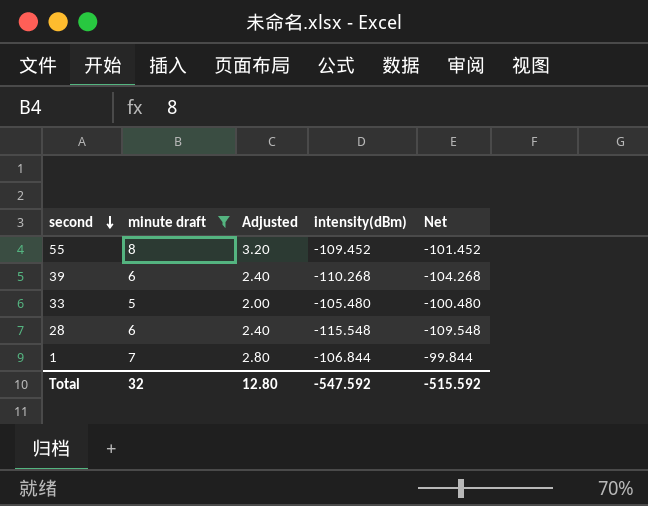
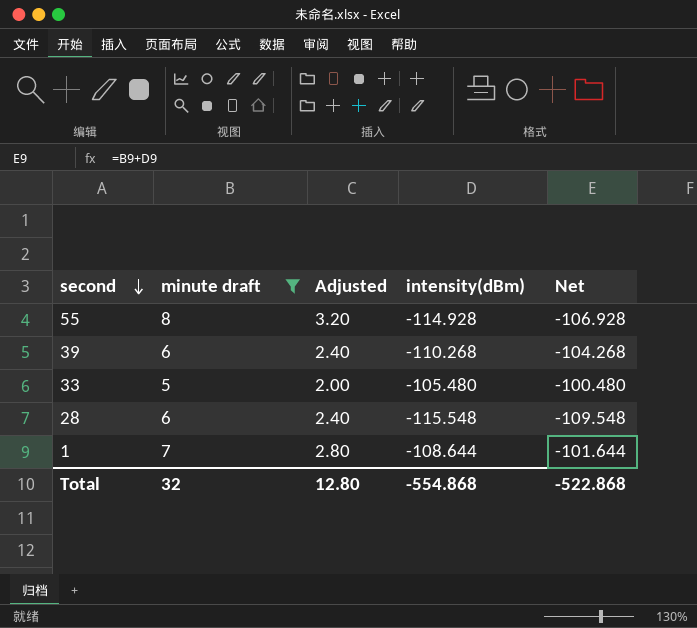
55 | intensity(dBm): -109.452 -> -114.928
55 | Net: -101.452 -> -106.928
1 | intensity(dBm): -106.844 -> -108.644
1 | Net: -99.844 -> -101.644
Total | intensity(dBm): -547.592 -> -554.868
Total | Net: -515.592 -> -522.868

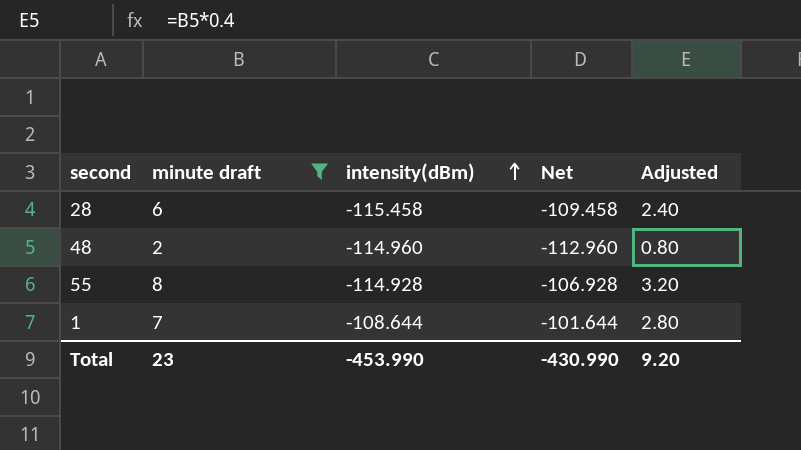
row order: second descending -> intensity(dBm) ascending
column Adjusted | position: 3 -> 5
row 39: 6 | 2.40 | -110.268 | -104.268 -> none
row 33: 5 | 2.00 | -105.480 | -100.480 -> none
28 | intensity(dBm): -115.548 -> -115.458
28 | Net: -109.548 -> -109.458
row 48: none -> 2 | -114.960 | -112.960 | 0.80
Total | minute draft: 32 -> 23
Total | intensity(dBm): -554.868 -> -453.990
Total | Net: -522.868 -> -430.990
Total | Adjusted: 12.80 -> 9.20

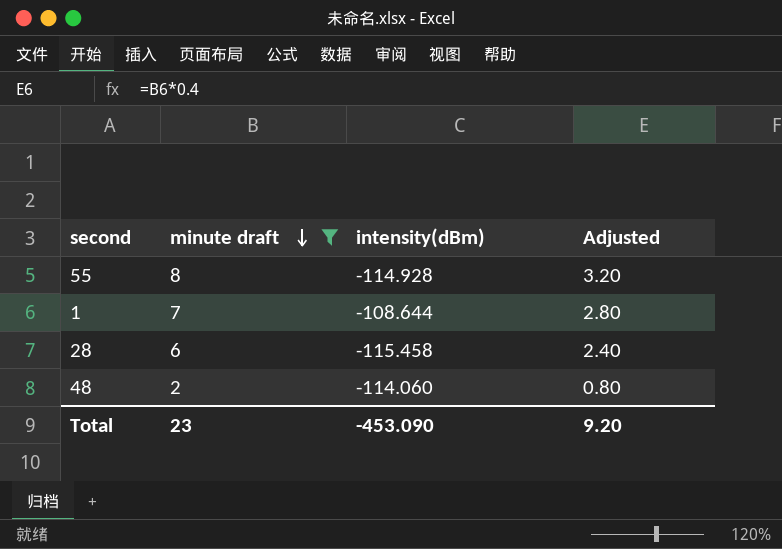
row order: intensity(dBm) ascending -> minute draft descending
column Net | formula: [minute draft] + [intensity(dBm)] -> none
48 | intensity(dBm): -114.960 -> -114.060
Total | intensity(dBm): -453.990 -> -453.090

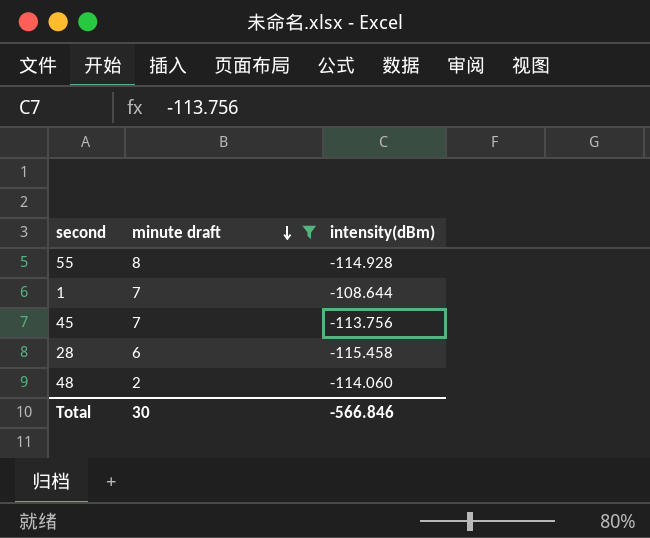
column Adjusted | formula: [minute draft] * 0.4 -> none
row 45: none -> 7 | -113.756
Total | minute draft: 23 -> 30
Total | intensity(dBm): -453.090 -> -566.846

